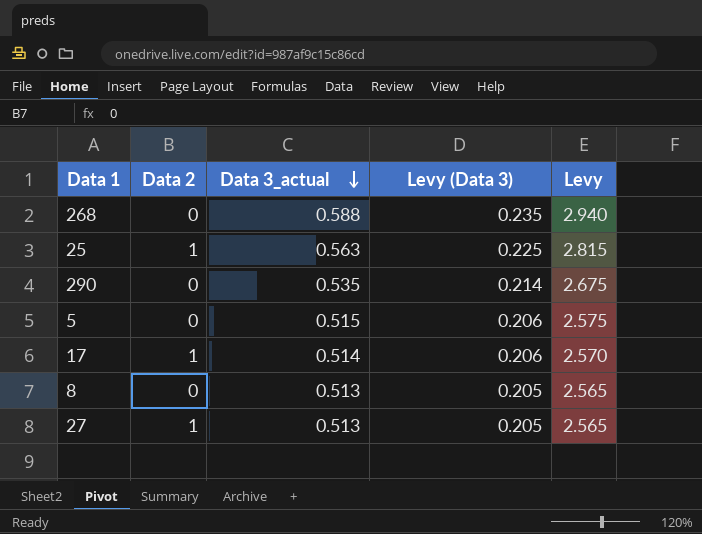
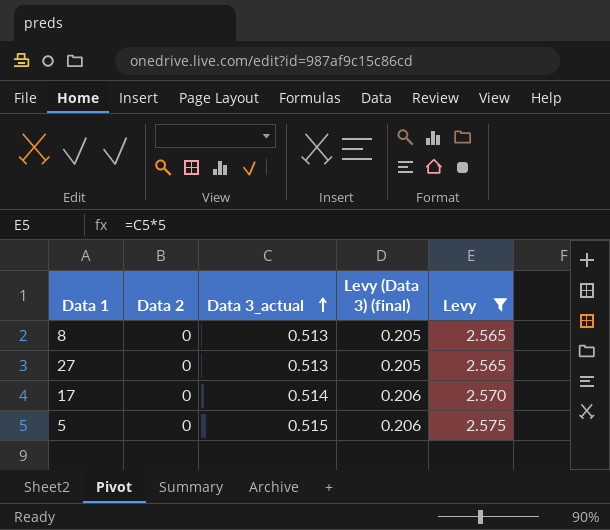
filter: none -> Levy <= 2.575
row order: Data 3_actual descending -> Data 3_actual ascending
column name: Levy (Data 3) -> Levy (Data 3) (final)
27 | Data 2: 1 -> 0
17 | Data 2: 1 -> 0

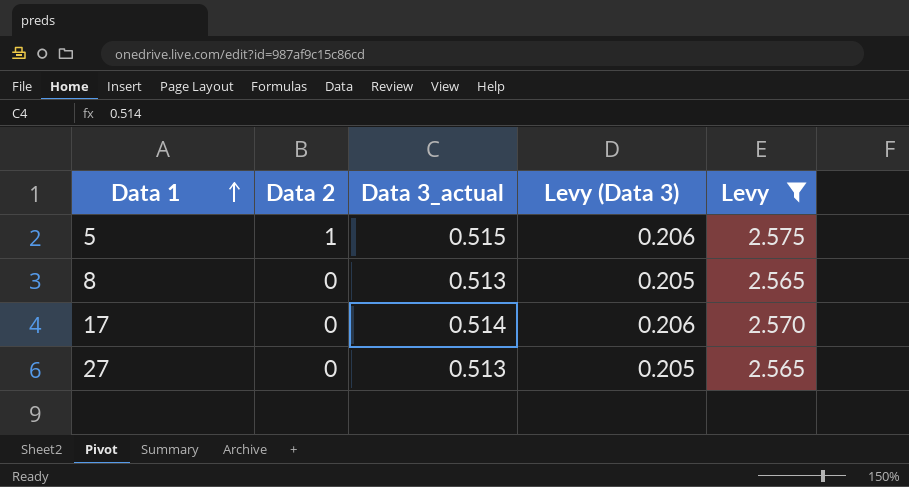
row order: Data 3_actual ascending -> Data 1 ascending
column name: Levy (Data 3) (final) -> Levy (Data 3)
5 | Data 2: 0 -> 1

